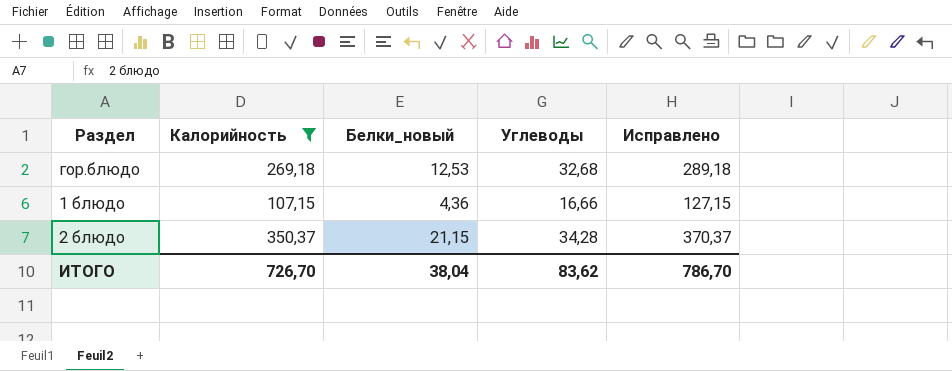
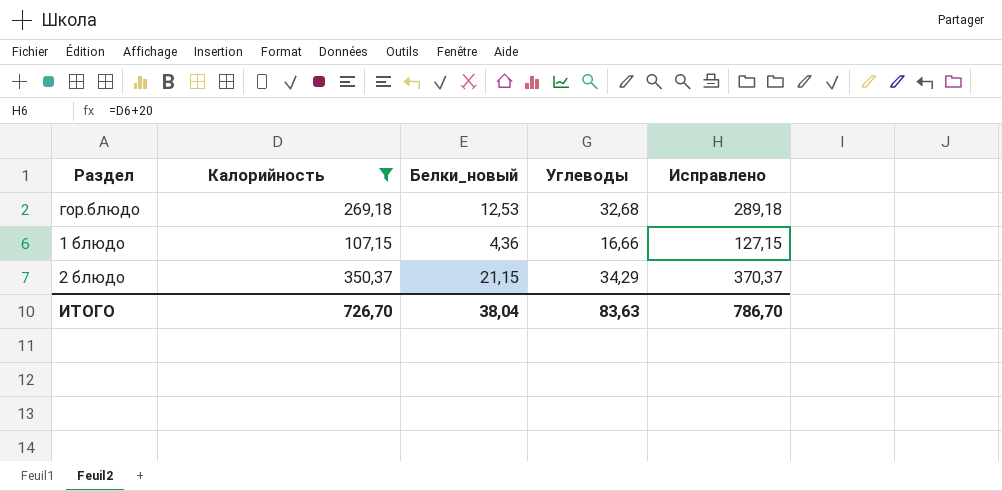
2 блюдо | Углеводы: 34,28 -> 34,29
ИТОГО | Углеводы: 83,62 -> 83,63

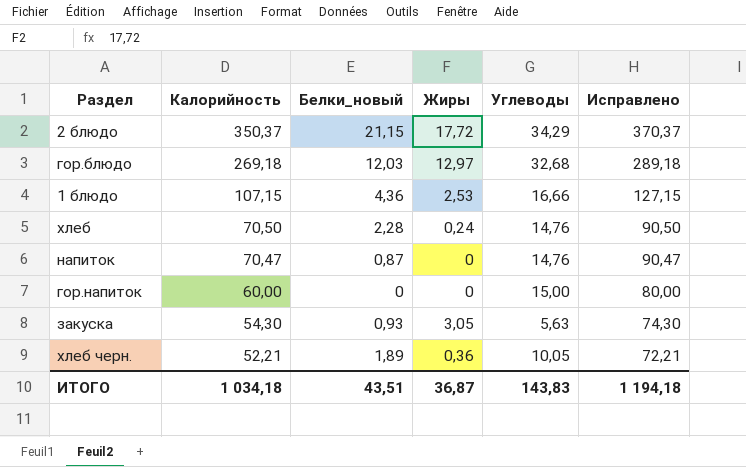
filter: Калорийность >= 107,15 -> none
row order: none -> Калорийность descending
column Жиры | position: none -> 4
гор.блюдо | Белки_новый: 12,53 -> 12,03
ИТОГО | Калорийность: 726,70 -> 1 034,18
ИТОГО | Белки_новый: 38,04 -> 43,51
ИТОГО | Углеводы: 83,63 -> 143,83
ИТОГО | Исправлено: 786,70 -> 1 194,18

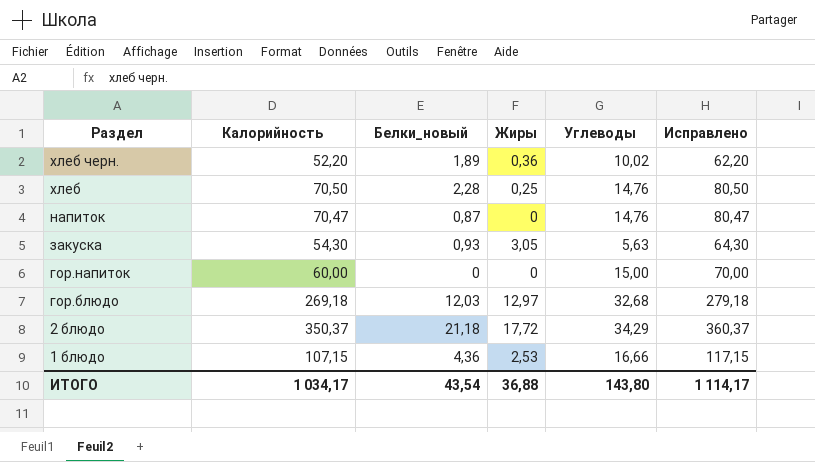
row order: Калорийность descending -> Раздел descending
column Исправлено | formula: [Калорийность] + 20 -> [Калорийность] + 10
хлеб черн. | Калорийность: 52,21 -> 52,20
хлеб черн. | Углеводы: 10,05 -> 10,02
хлеб | Жиры: 0,24 -> 0,25
2 блюдо | Белки_новый: 21,15 -> 21,18
ИТОГО | Калорийность: 1 034,18 -> 1 034,17
ИТОГО | Белки_новый: 43,51 -> 43,54
ИТОГО | Жиры: 36,87 -> 36,88
ИТОГО | Углеводы: 143,83 -> 143,80
ИТОГО | Исправлено: 1 194,18 -> 1 114,17

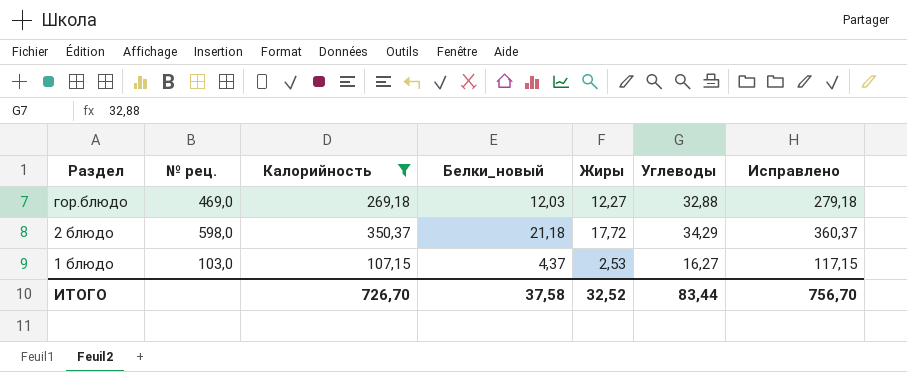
filter: none -> Калорийность >= 107,15
column № рец. | position: none -> 2
гор.блюдо | Жиры: 12,97 -> 12,27
гор.блюдо | Углеводы: 32,68 -> 32,88
1 блюдо | Белки_новый: 4,36 -> 4,37
1 блюдо | Углеводы: 16,66 -> 16,27
ИТОГО | Калорийность: 1 034,17 -> 726,70
ИТОГО | Белки_новый: 43,54 -> 37,58
ИТОГО | Жиры: 36,88 -> 32,52
ИТОГО | Углеводы: 143,80 -> 83,44
ИТОГО | Исправлено: 1 114,17 -> 756,70

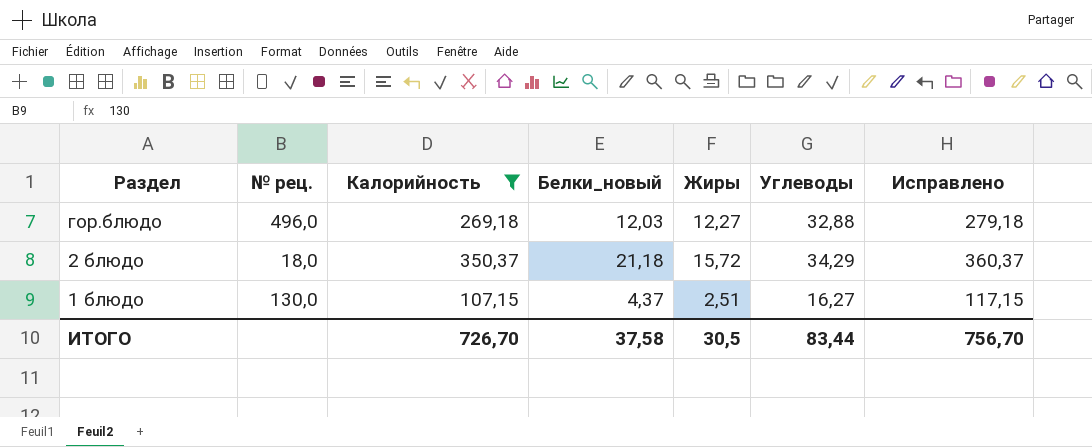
гор.блюдо | № рец.: 469,0 -> 496,0
2 блюдо | № рец.: 598,0 -> 18,0
2 блюдо | Жиры: 17,72 -> 15,72
1 блюдо | № рец.: 103,0 -> 130,0
1 блюдо | Жиры: 2,53 -> 2,51
ИТОГО | Жиры: 32,52 -> 30,5

